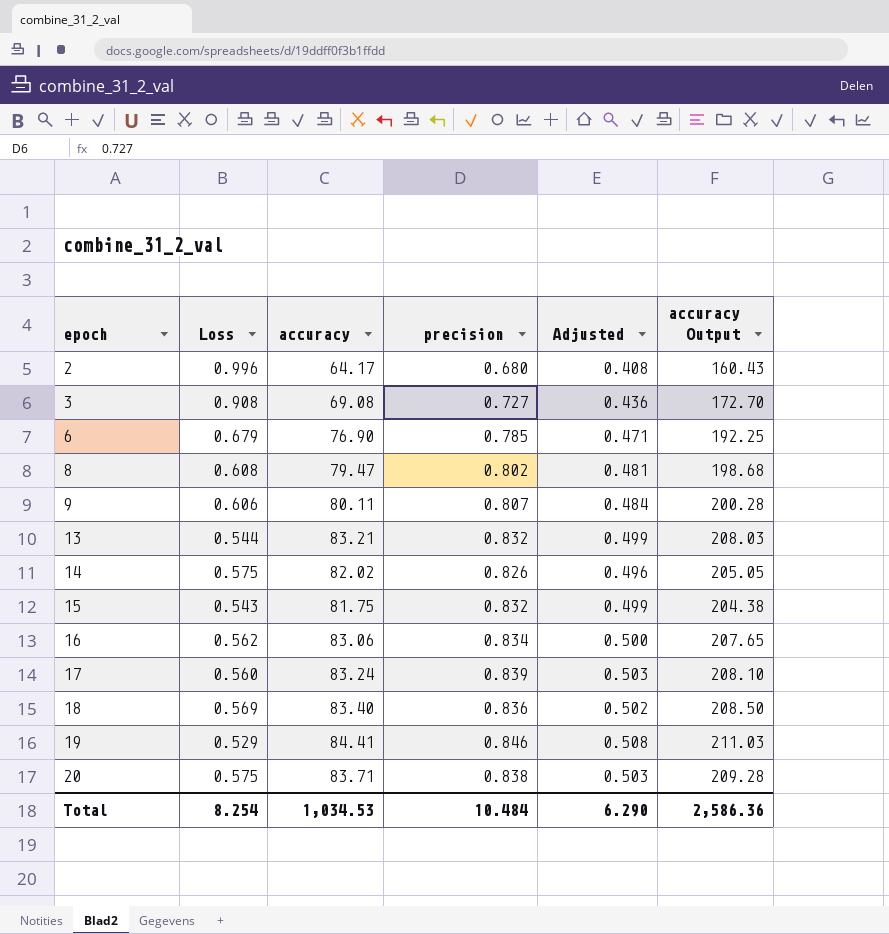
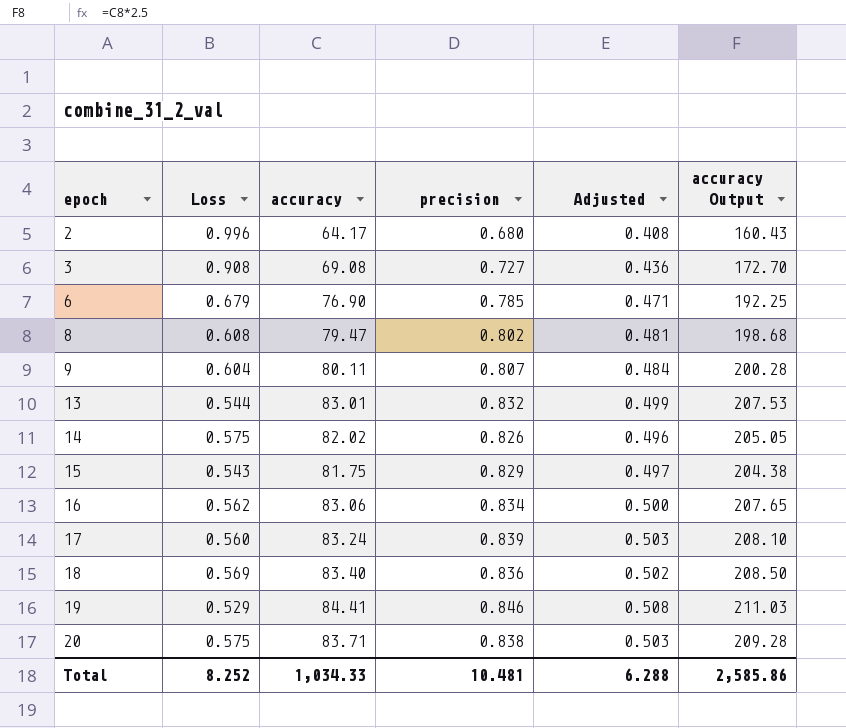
9 | Loss: 0.606 -> 0.604
13 | accuracy: 83.21 -> 83.01
13 | accuracy Output: 208.03 -> 207.53
15 | precision: 0.832 -> 0.829
15 | Adjusted: 0.499 -> 0.497
Total | Loss: 8.254 -> 8.252
Total | accuracy: 1,034.53 -> 1,034.33
Total | precision: 10.484 -> 10.481
Total | Adjusted: 6.290 -> 6.288
Total | accuracy Output: 2,586.36 -> 2,585.86

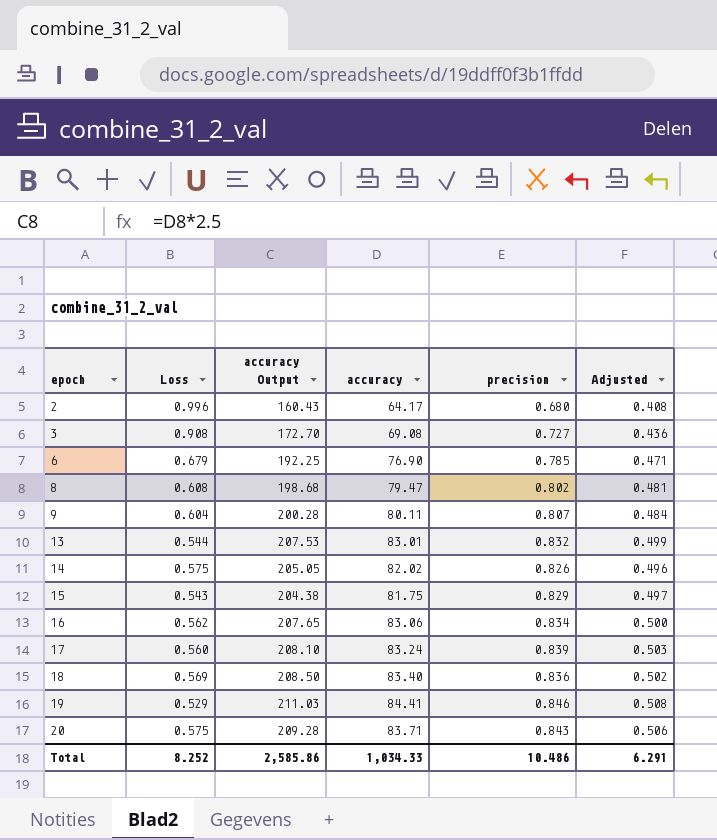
column accuracy Output | position: 6 -> 3
20 | precision: 0.838 -> 0.843
20 | Adjusted: 0.503 -> 0.506
Total | precision: 10.481 -> 10.486
Total | Adjusted: 6.288 -> 6.291

